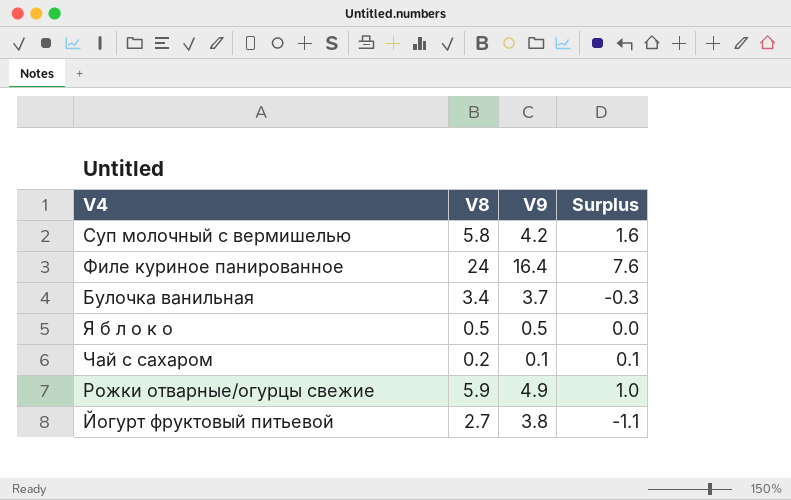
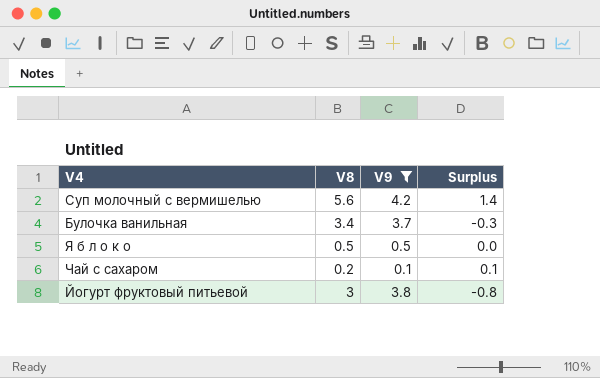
filter: none -> V9 <= 4.2
Суп молочный с вермишелью | V8: 5.8 -> 5.6
Суп молочный с вермишелью | Surplus: 1.6 -> 1.4
Йогурт фруктовый питьевой | V8: 2.7 -> 3
Йогурт фруктовый питьевой | Surplus: -1.1 -> -0.8

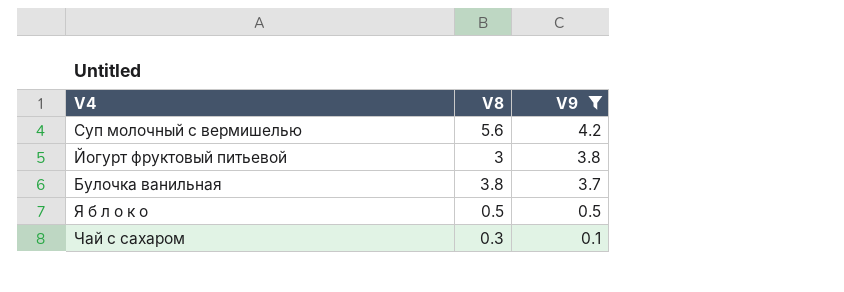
row order: none -> V9 descending
column Surplus | formula: [V8] - [V9] -> none
Булочка ванильная | V8: 3.4 -> 3.8
Чай с сахаром | V8: 0.2 -> 0.3

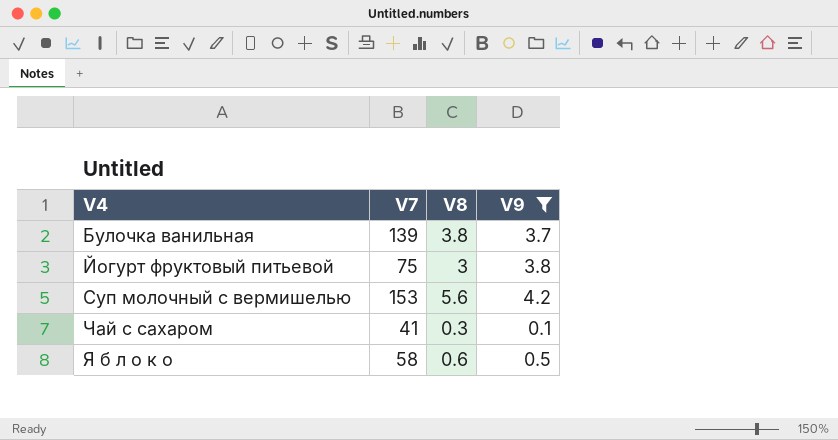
row order: V9 descending -> V4 ascending
column V7 | position: none -> 2
Я б л о к о | V8: 0.5 -> 0.6

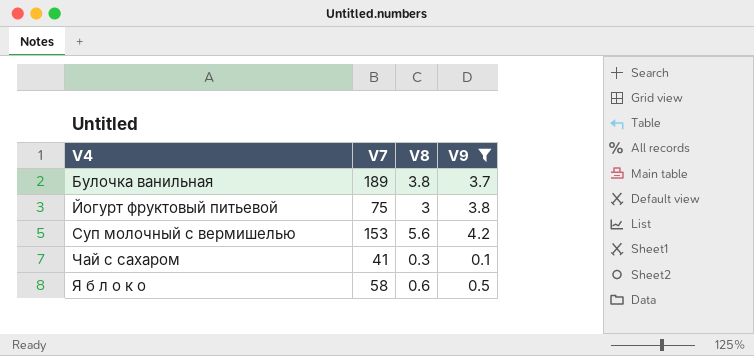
Булочка ванильная | V7: 139 -> 189

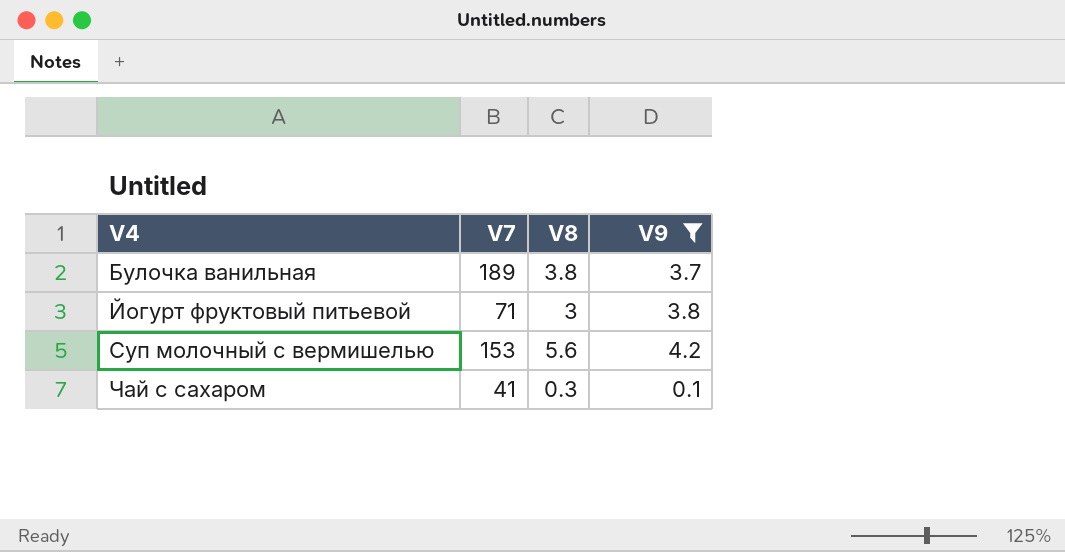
row Я б л о к о: 58 | 0.6 | 0.5 -> none
Йогурт фруктовый питьевой | V7: 75 -> 71

